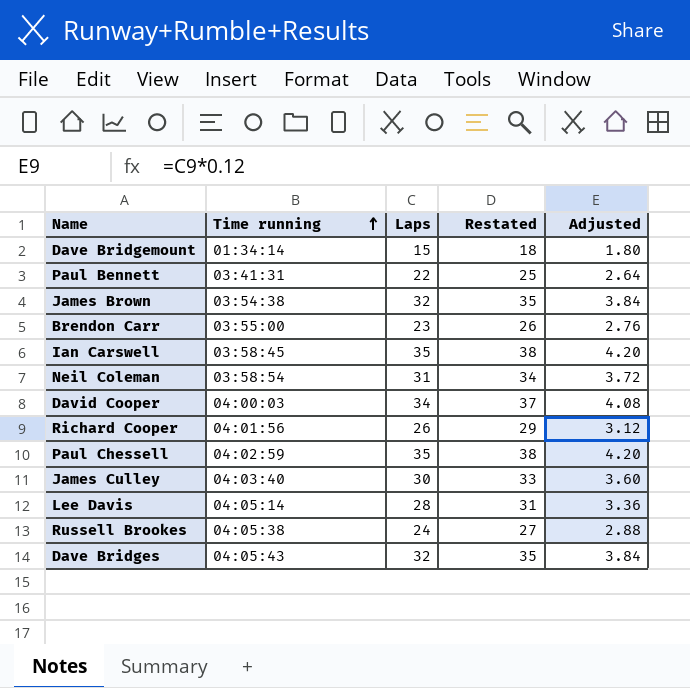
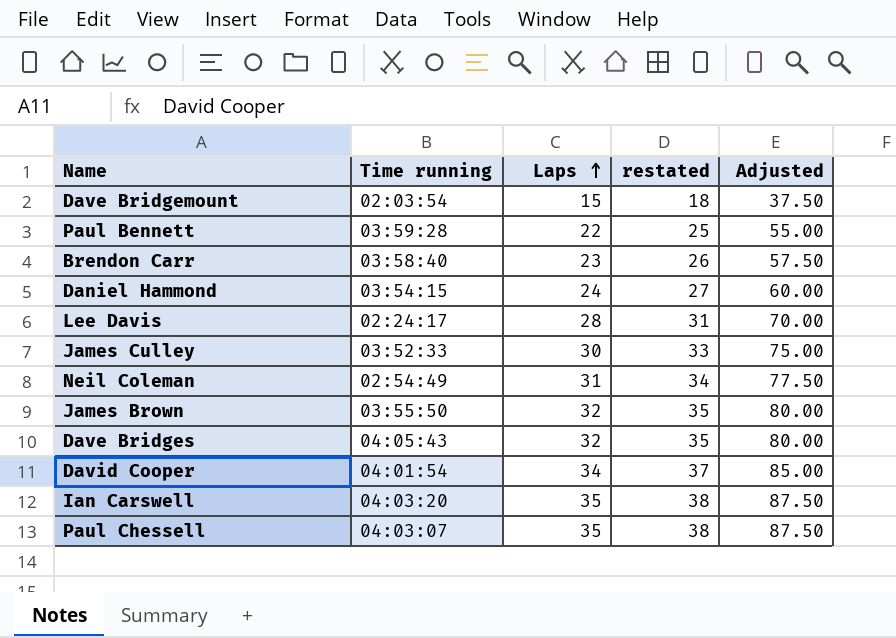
row order: Time running ascending -> Laps ascending
column name: Restated -> restated
column Adjusted | formula: [Laps] * 0.12 -> [Laps] * 2.5
row Richard Cooper: 04:01:56 | 26 | 29 | 3.12 -> none
row Russell Brookes: 04:05:38 | 24 | 27 | 2.88 -> none
Dave Bridgemount | Time running: 01:34:14 -> 02:03:54
Paul Bennett | Time running: 03:41:31 -> 03:59:28
Brendon Carr | Time running: 03:55:00 -> 03:58:40
row Daniel Hammond: none -> 03:54:15 | 24 | 27 | 60.00
Lee Davis | Time running: 04:05:14 -> 02:24:17
James Culley | Time running: 04:03:40 -> 03:52:33
Neil Coleman | Time running: 03:58:54 -> 02:54:49
James Brown | Time running: 03:54:38 -> 03:55:50
David Cooper | Time running: 04:00:03 -> 04:01:54
Ian Carswell | Time running: 03:58:45 -> 04:03:20
Paul Chessell | Time running: 04:02:59 -> 04:03:07

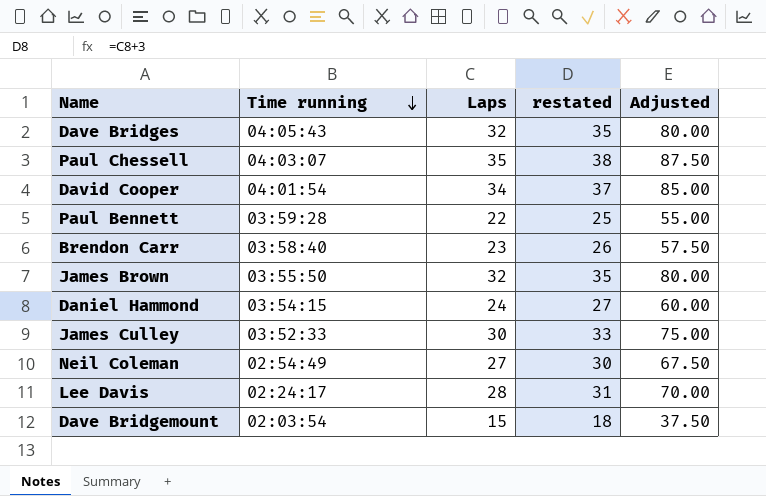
row order: Laps ascending -> Time running descending
row Ian Carswell: 04:03:20 | 35 | 38 | 87.50 -> none
Neil Coleman | Laps: 31 -> 27
Neil Coleman | restated: 34 -> 30
Neil Coleman | Adjusted: 77.50 -> 67.50

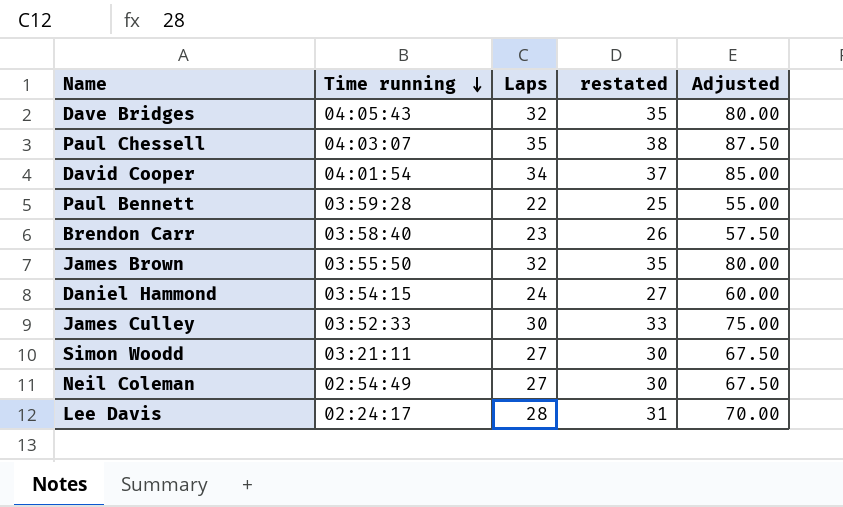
row Dave Bridgemount: 02:03:54 | 15 | 18 | 37.50 -> none
row Simon Woodd: none -> 03:21:11 | 27 | 30 | 67.50

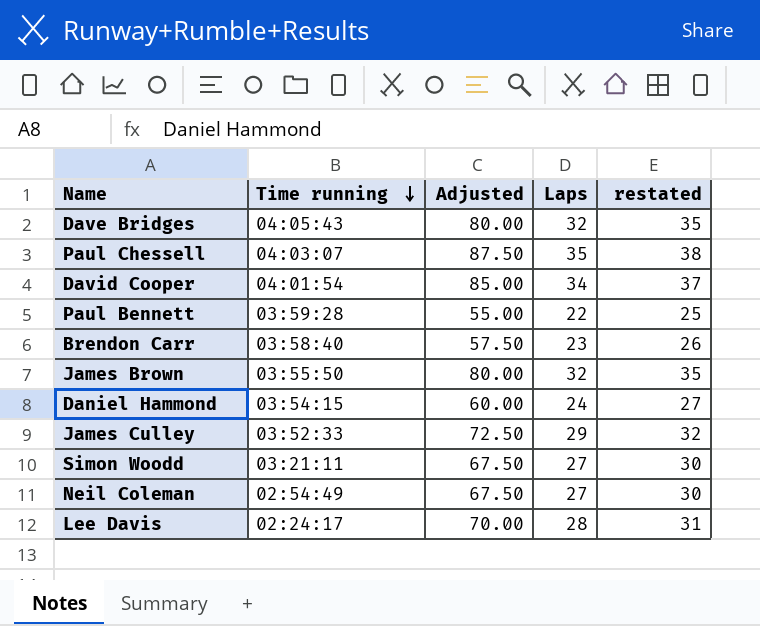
column Adjusted | position: 5 -> 3
James Culley | Adjusted: 75.00 -> 72.50
James Culley | Laps: 30 -> 29
James Culley | restated: 33 -> 32

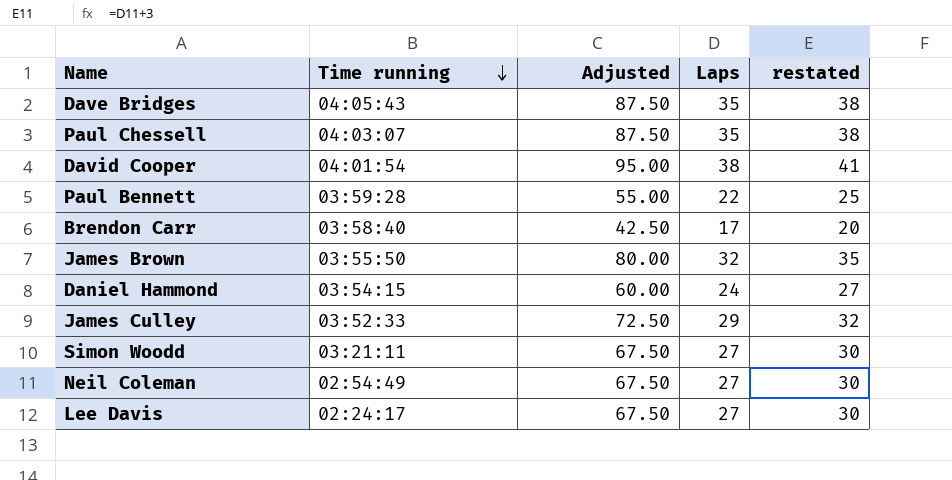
Dave Bridges | Adjusted: 80.00 -> 87.50
Dave Bridges | Laps: 32 -> 35
Dave Bridges | restated: 35 -> 38
David Cooper | Adjusted: 85.00 -> 95.00
David Cooper | Laps: 34 -> 38
David Cooper | restated: 37 -> 41
Brendon Carr | Adjusted: 57.50 -> 42.50
Brendon Carr | Laps: 23 -> 17
Brendon Carr | restated: 26 -> 20
Lee Davis | Adjusted: 70.00 -> 67.50
Lee Davis | Laps: 28 -> 27
Lee Davis | restated: 31 -> 30

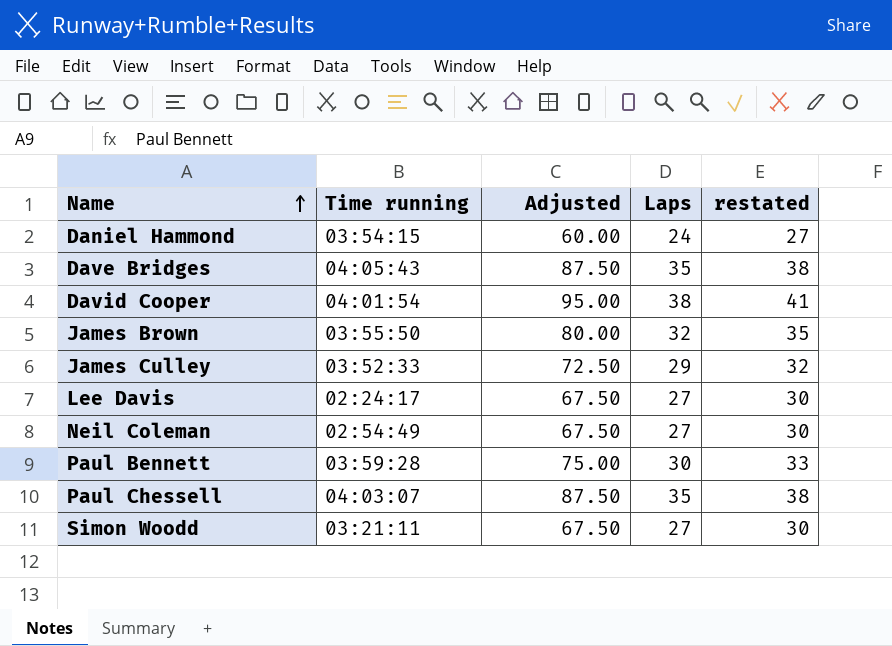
row order: Time running descending -> Name ascending
row Brendon Carr: 03:58:40 | 42.50 | 17 | 20 -> none
Paul Bennett | Adjusted: 55.00 -> 75.00
Paul Bennett | Laps: 22 -> 30
Paul Bennett | restated: 25 -> 33

